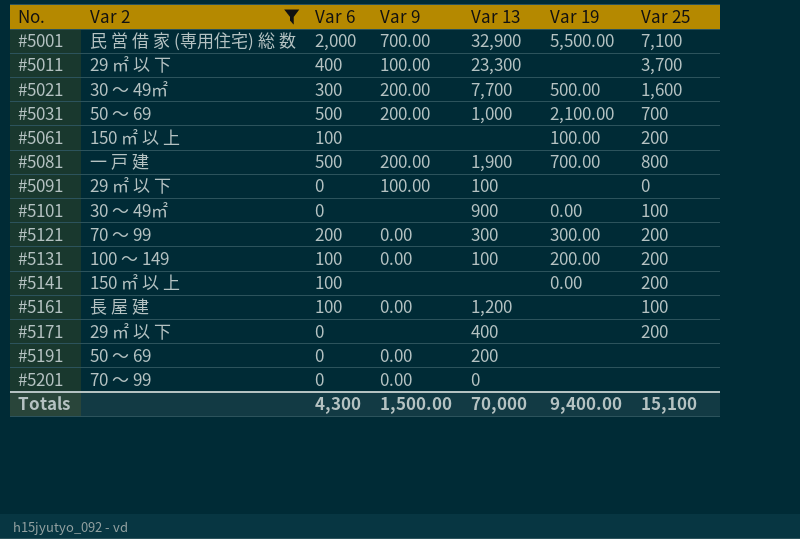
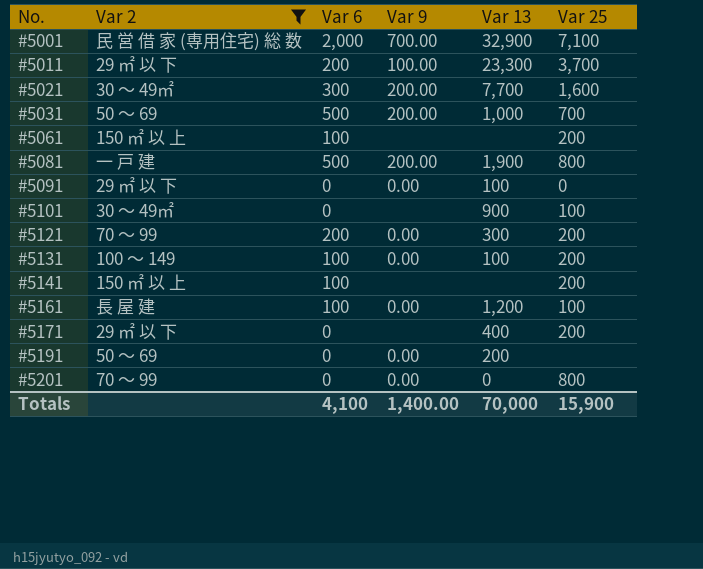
column Var 19 | position: 6 -> none
#5011 | Var 6: 400 -> 200
#5091 | Var 9: 100.00 -> 0.00
#5201 | Var 25: none -> 800
Totals | Var 6: 4,300 -> 4,100
Totals | Var 9: 1,500.00 -> 1,400.00
Totals | Var 25: 15,100 -> 15,900

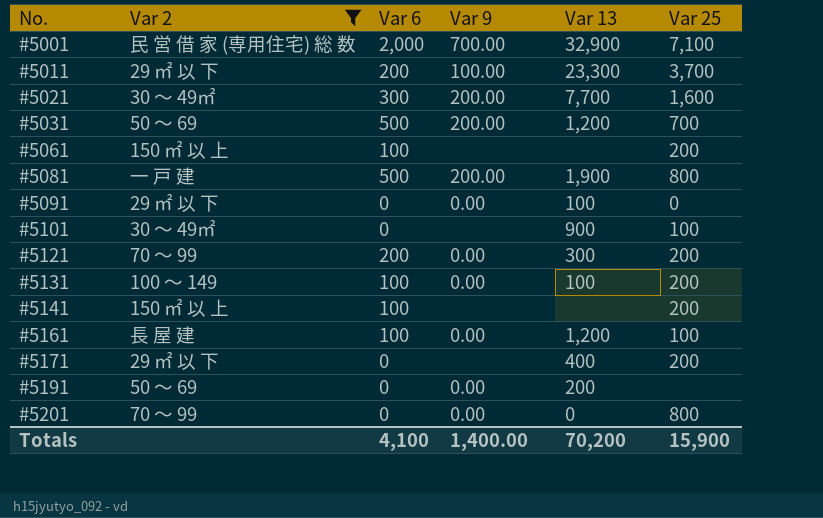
#5031 | Var 13: 1,000 -> 1,200
Totals | Var 13: 70,000 -> 70,200

